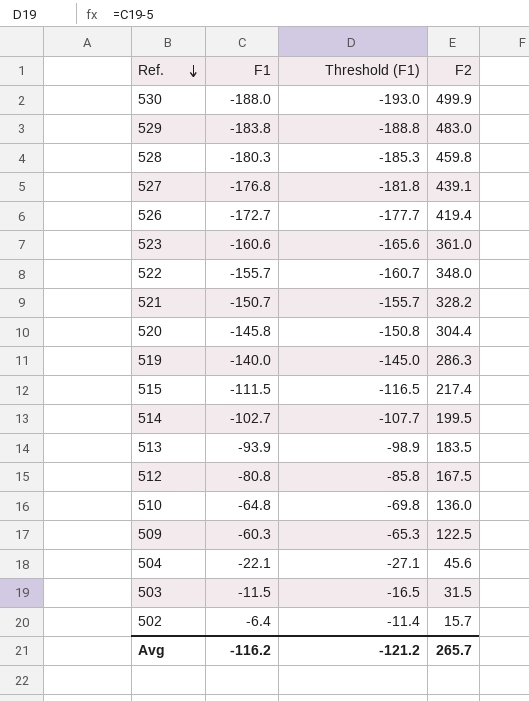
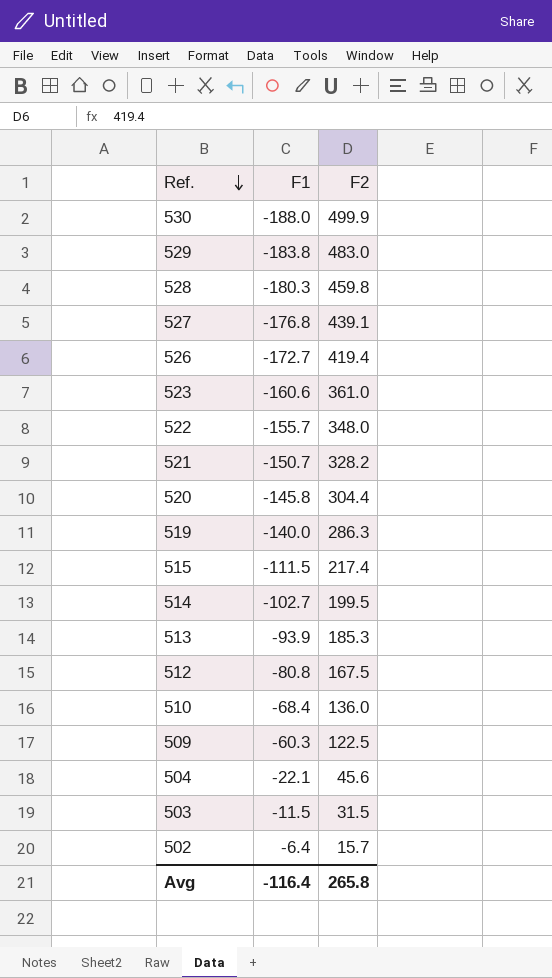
column Threshold (F1) | formula: [F1] - 5 -> none
513 | F2: 183.5 -> 185.3
510 | F1: -64.8 -> -68.4
Avg | F1: -116.2 -> -116.4
Avg | F2: 265.7 -> 265.8

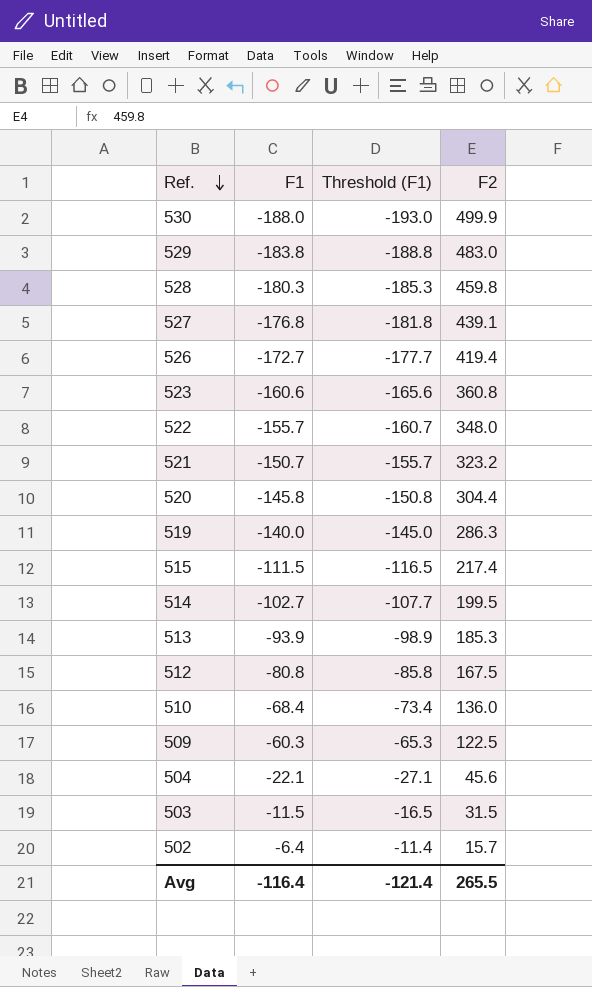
column Threshold (F1) | formula: none -> [F1] - 5
523 | F2: 361.0 -> 360.8
521 | F2: 328.2 -> 323.2
Avg | F2: 265.8 -> 265.5

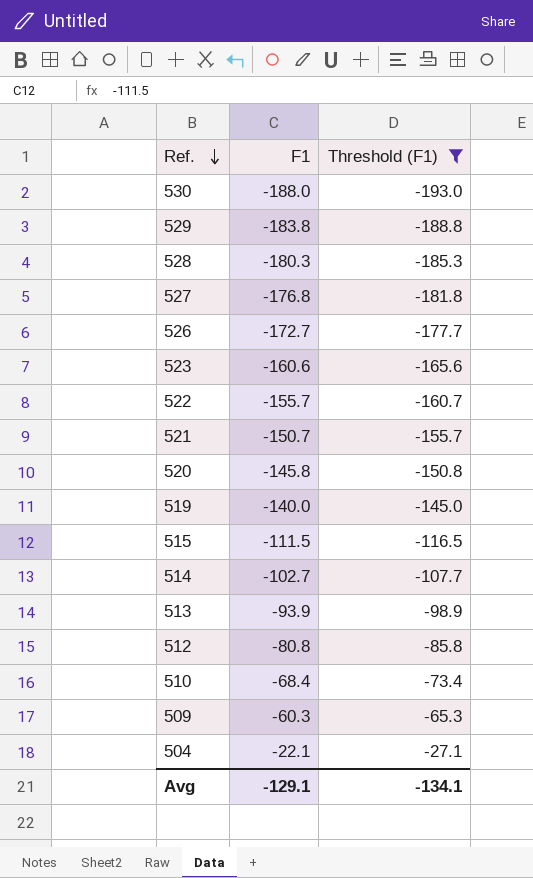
filter: none -> Threshold (F1) <= -27.1
column F2 | position: 4 -> none
Avg | F1: -116.4 -> -129.1
Avg | Threshold (F1): -121.4 -> -134.1

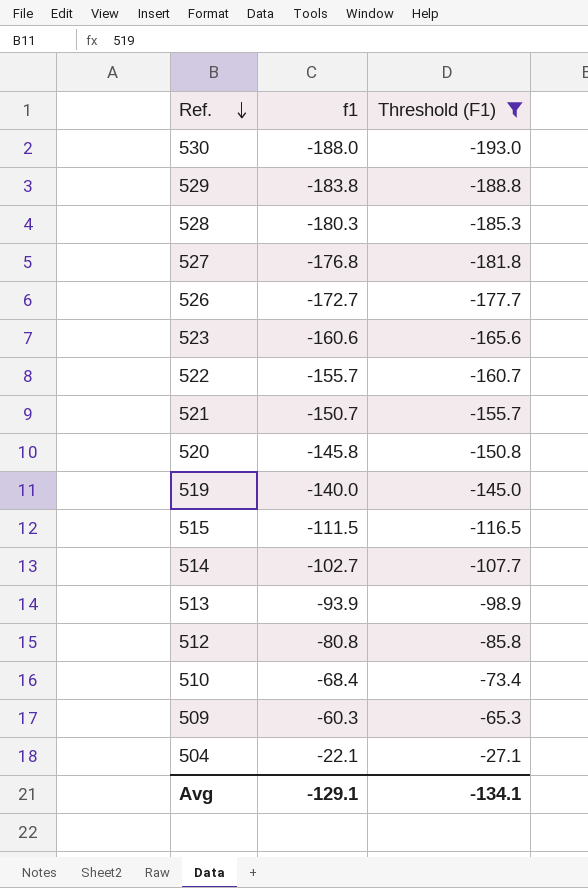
column name: F1 -> f1

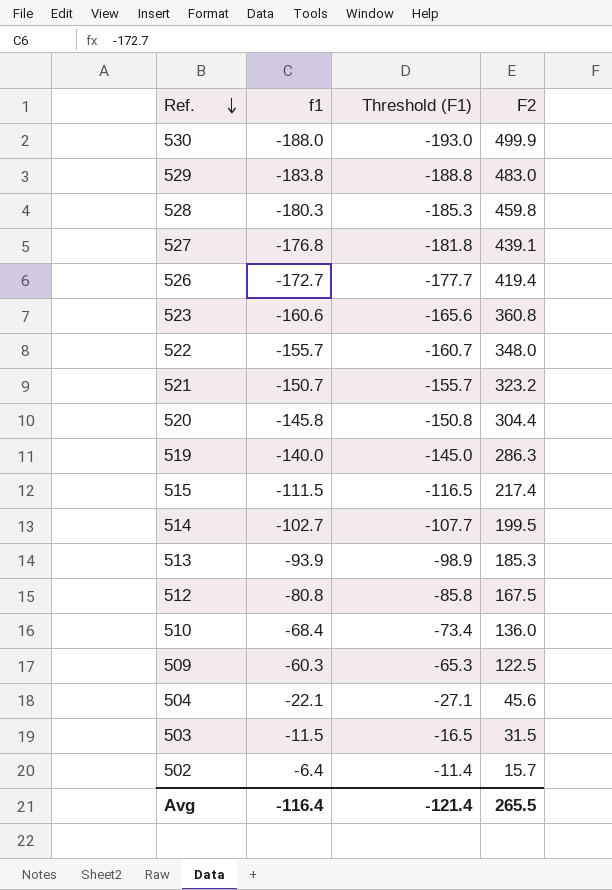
filter: Threshold (F1) <= -27.1 -> none
column F2 | position: none -> 4
Avg | f1: -129.1 -> -116.4
Avg | Threshold (F1): -134.1 -> -121.4

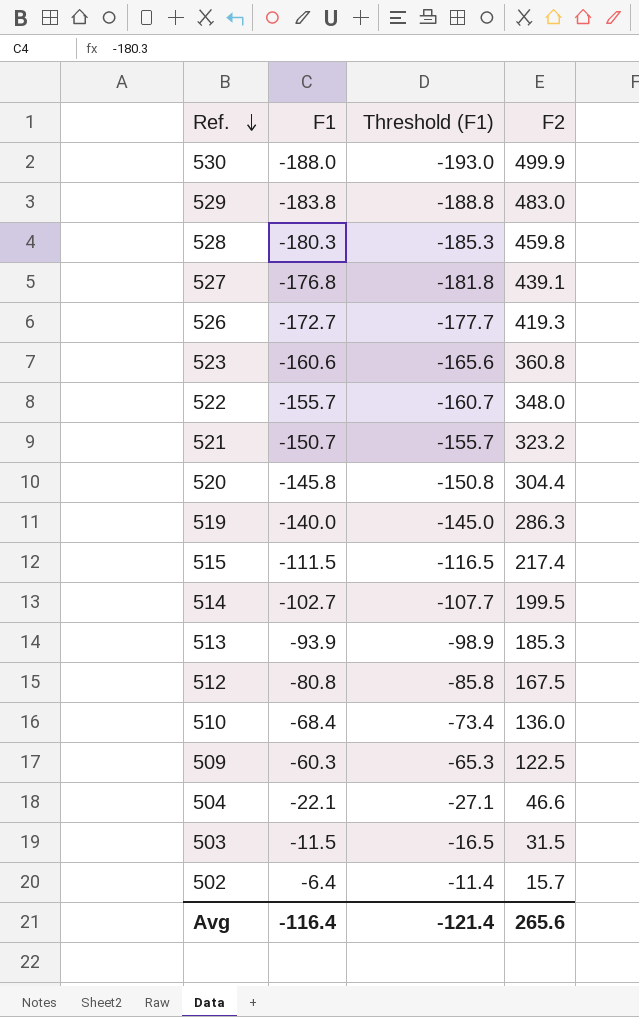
column name: f1 -> F1
526 | F2: 419.4 -> 419.3
504 | F2: 45.6 -> 46.6
Avg | F2: 265.5 -> 265.6

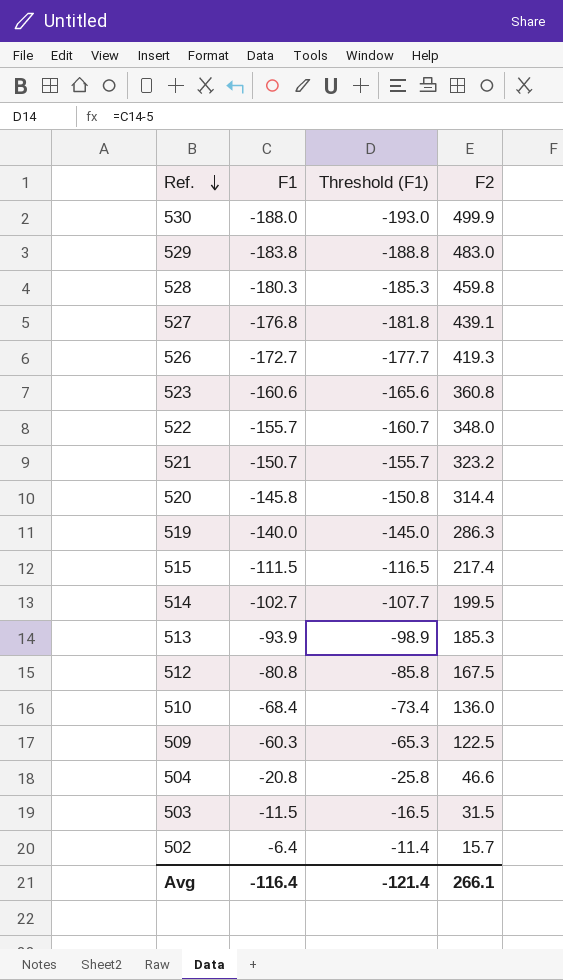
520 | F2: 304.4 -> 314.4
504 | F1: -22.1 -> -20.8
504 | Threshold (F1): -27.1 -> -25.8
Avg | F2: 265.6 -> 266.1

